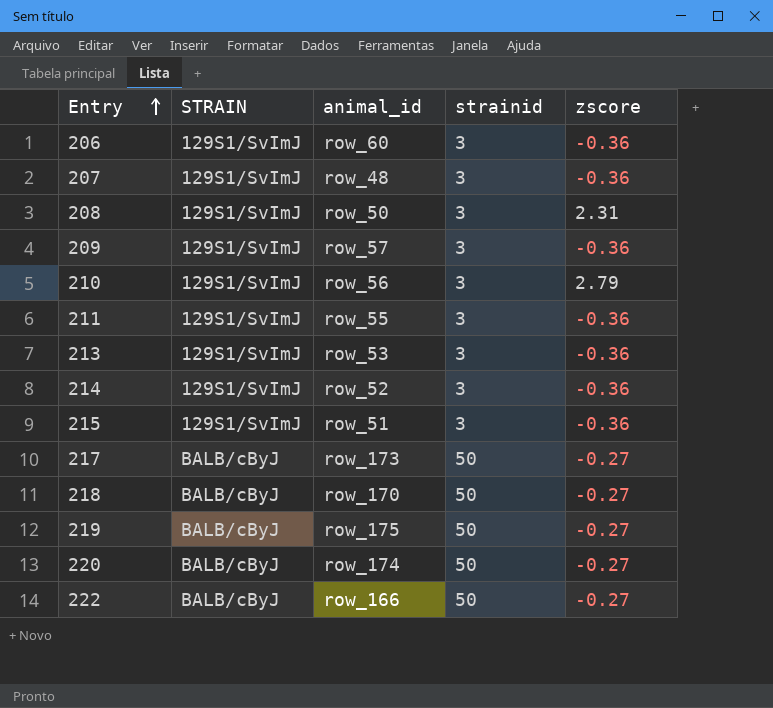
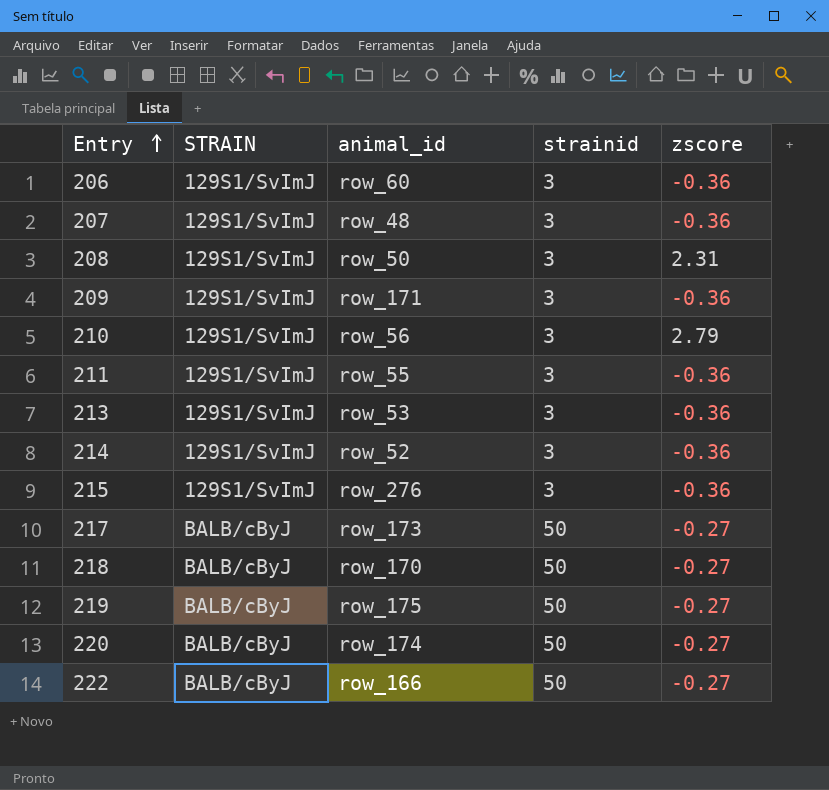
209 | animal_id: row_57 -> row_171
215 | animal_id: row_51 -> row_276

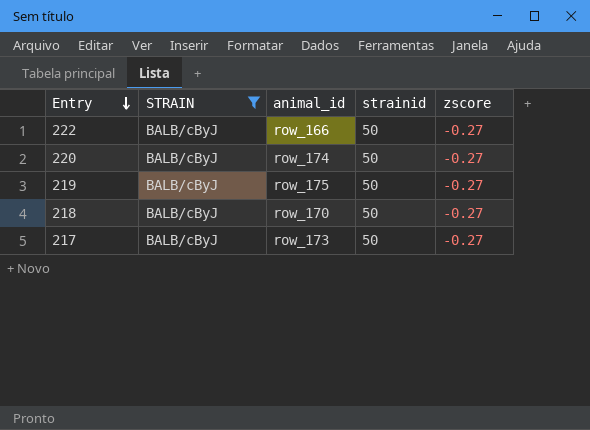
filter: none -> STRAIN = BALB/cByJ
row order: Entry ascending -> Entry descending

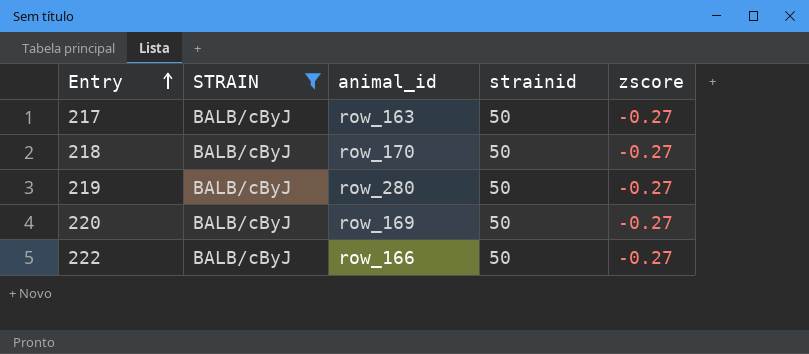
row order: Entry descending -> Entry ascending
217 | animal_id: row_173 -> row_163
219 | animal_id: row_175 -> row_280
220 | animal_id: row_174 -> row_169

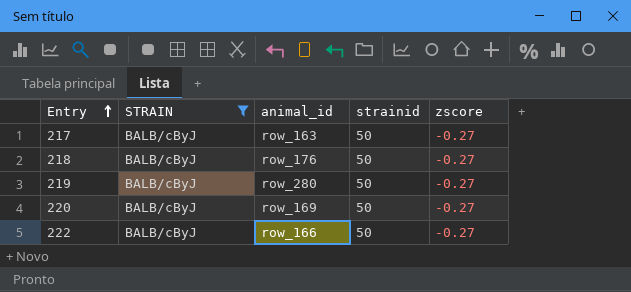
218 | animal_id: row_170 -> row_176

